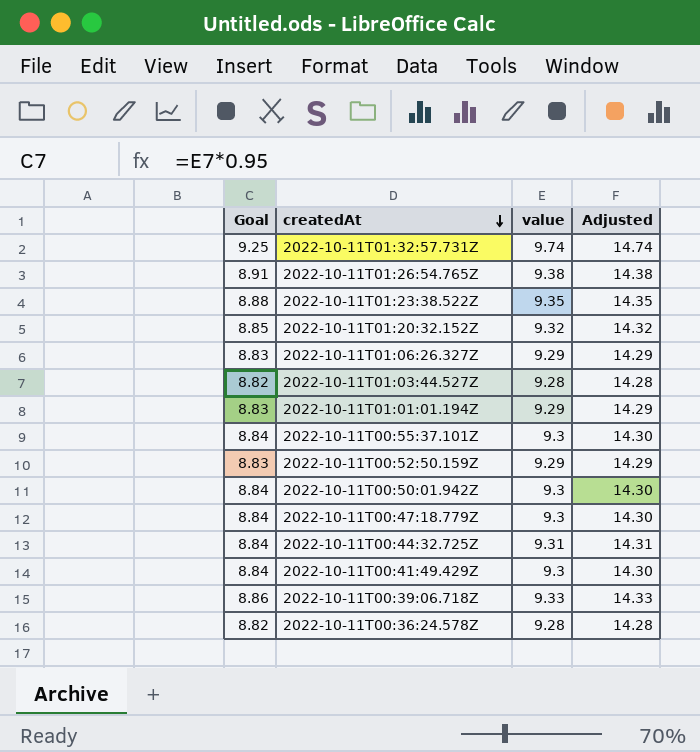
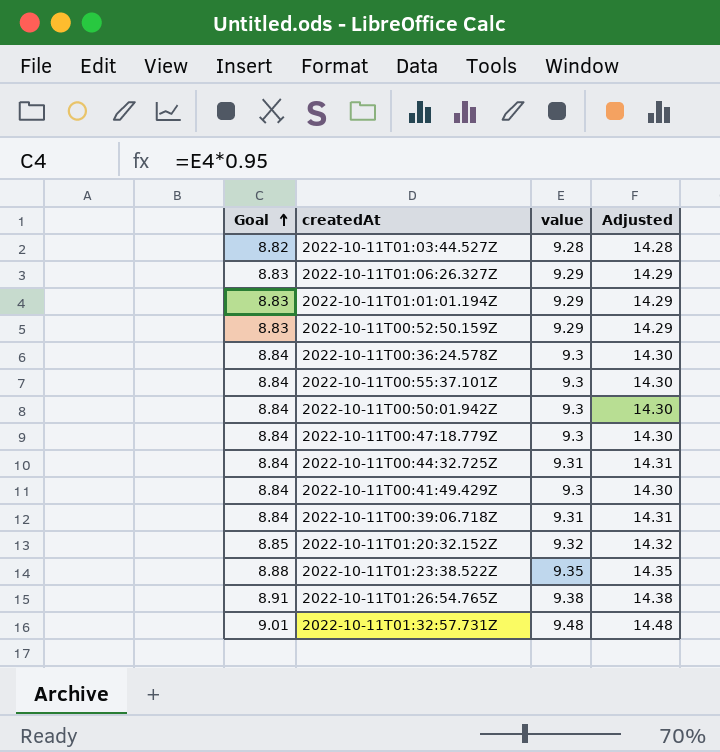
row order: createdAt descending -> Goal ascending
2022-10-11T00:36:24.578Z | Goal: 8.82 -> 8.84
2022-10-11T00:36:24.578Z | value: 9.28 -> 9.3
2022-10-11T00:36:24.578Z | Adjusted: 14.28 -> 14.30
2022-10-11T00:39:06.718Z | Goal: 8.86 -> 8.84
2022-10-11T00:39:06.718Z | value: 9.33 -> 9.31
2022-10-11T00:39:06.718Z | Adjusted: 14.33 -> 14.31
2022-10-11T01:32:57.731Z | Goal: 9.25 -> 9.01
2022-10-11T01:32:57.731Z | value: 9.74 -> 9.48
2022-10-11T01:32:57.731Z | Adjusted: 14.74 -> 14.48

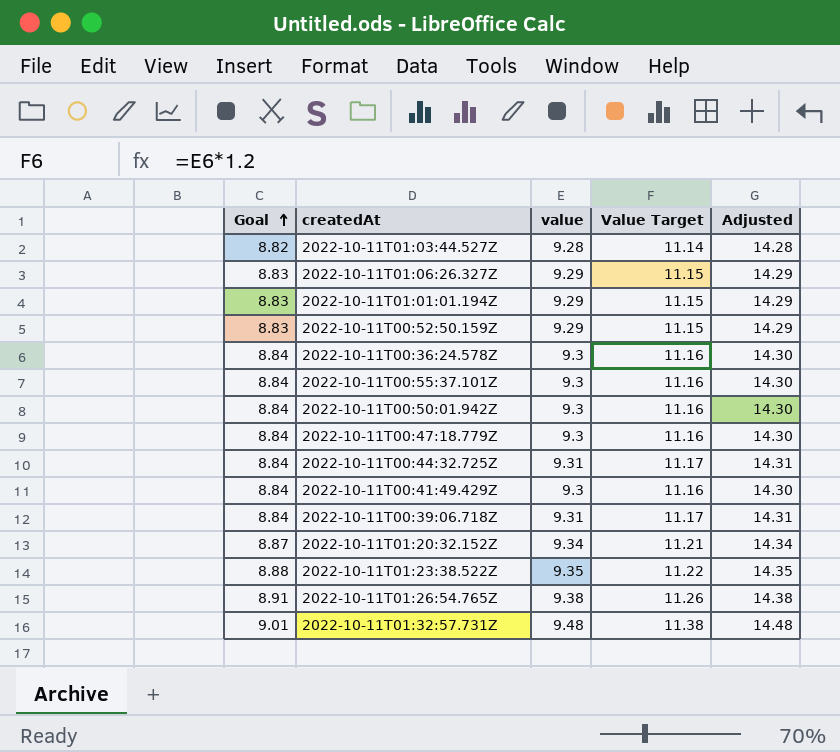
column Value Target | formula: none -> [value] * 1.2
2022-10-11T01:20:32.152Z | Goal: 8.85 -> 8.87
2022-10-11T01:20:32.152Z | value: 9.32 -> 9.34
2022-10-11T01:20:32.152Z | Adjusted: 14.32 -> 14.34

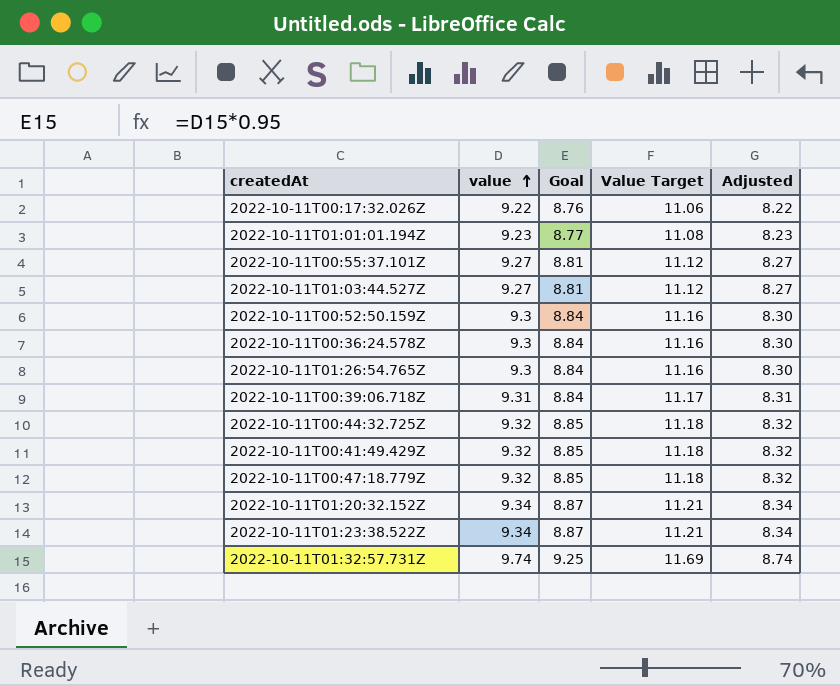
row order: Goal ascending -> value ascending
column Goal | position: 1 -> 3
column Adjusted | formula: [value] + 5 -> [value] - 1
row 2022-10-11T01:06:26.327Z: 8.83 | 9.29 | 11.15 | 14.29 -> none
row 2022-10-11T00:50:01.942Z: 8.84 | 9.3 | 11.16 | 14.30 -> none
row 2022-10-11T00:17:32.026Z: none -> 9.22 | 8.76 | 11.06 | 8.22
2022-10-11T01:01:01.194Z | value: 9.29 -> 9.23
2022-10-11T01:01:01.194Z | Goal: 8.83 -> 8.77
2022-10-11T01:01:01.194Z | Value Target: 11.15 -> 11.08
2022-10-11T00:55:37.101Z | value: 9.3 -> 9.27
2022-10-11T00:55:37.101Z | Goal: 8.84 -> 8.81
2022-10-11T00:55:37.101Z | Value Target: 11.16 -> 11.12
2022-10-11T01:03:44.527Z | value: 9.28 -> 9.27
2022-10-11T01:03:44.527Z | Goal: 8.82 -> 8.81
2022-10-11T01:03:44.527Z | Value Target: 11.14 -> 11.12
2022-10-11T00:52:50.159Z | value: 9.29 -> 9.3
2022-10-11T00:52:50.159Z | Goal: 8.83 -> 8.84
2022-10-11T00:52:50.159Z | Value Target: 11.15 -> 11.16
2022-10-11T01:26:54.765Z | value: 9.38 -> 9.3
2022-10-11T01:26:54.765Z | Goal: 8.91 -> 8.84
2022-10-11T01:26:54.765Z | Value Target: 11.26 -> 11.16
2022-10-11T00:44:32.725Z | value: 9.31 -> 9.32
2022-10-11T00:44:32.725Z | Goal: 8.84 -> 8.85
2022-10-11T00:44:32.725Z | Value Target: 11.17 -> 11.18
2022-10-11T00:41:49.429Z | value: 9.3 -> 9.32
2022-10-11T00:41:49.429Z | Goal: 8.84 -> 8.85
2022-10-11T00:41:49.429Z | Value Target: 11.16 -> 11.18
2022-10-11T00:47:18.779Z | value: 9.3 -> 9.32
2022-10-11T00:47:18.779Z | Goal: 8.84 -> 8.85
2022-10-11T00:47:18.779Z | Value Target: 11.16 -> 11.18
2022-10-11T01:23:38.522Z | value: 9.35 -> 9.34
2022-10-11T01:23:38.522Z | Goal: 8.88 -> 8.87
2022-10-11T01:23:38.522Z | Value Target: 11.22 -> 11.21
2022-10-11T01:32:57.731Z | value: 9.48 -> 9.74
2022-10-11T01:32:57.731Z | Goal: 9.01 -> 9.25
2022-10-11T01:32:57.731Z | Value Target: 11.38 -> 11.69

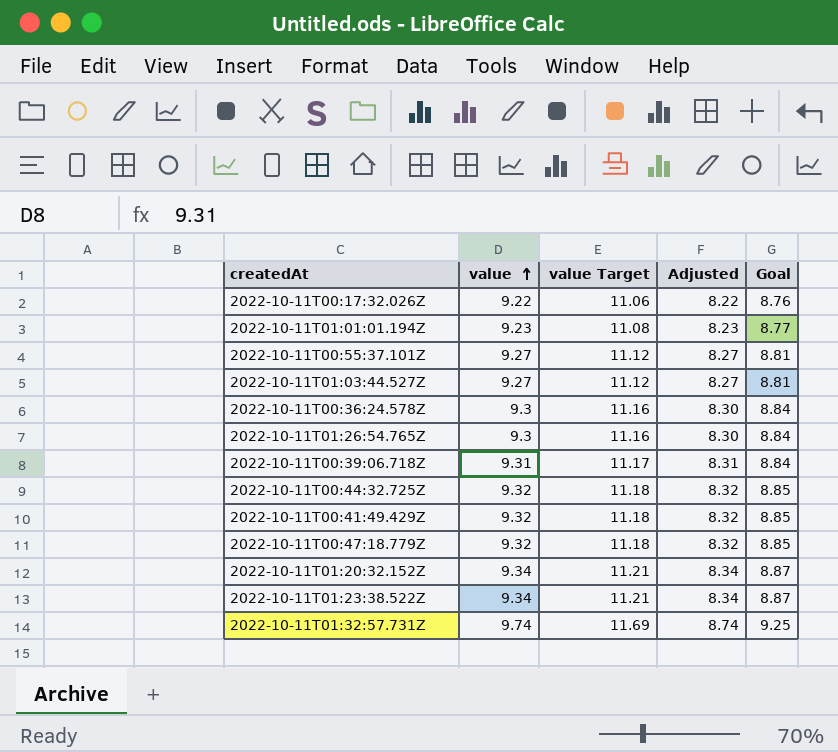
column name: Value Target -> value Target
column Goal | position: 3 -> 5
row 2022-10-11T00:52:50.159Z: 9.3 | 8.84 | 11.16 | 8.30 -> none

